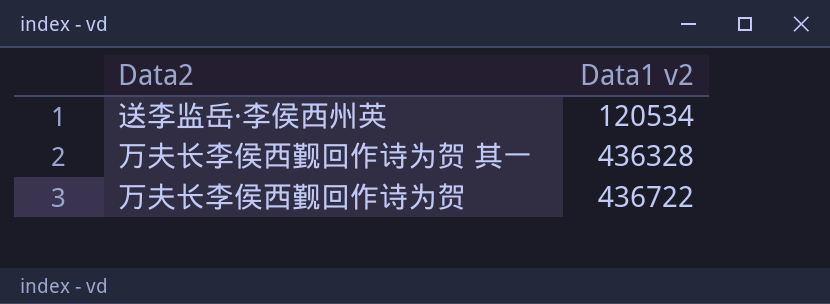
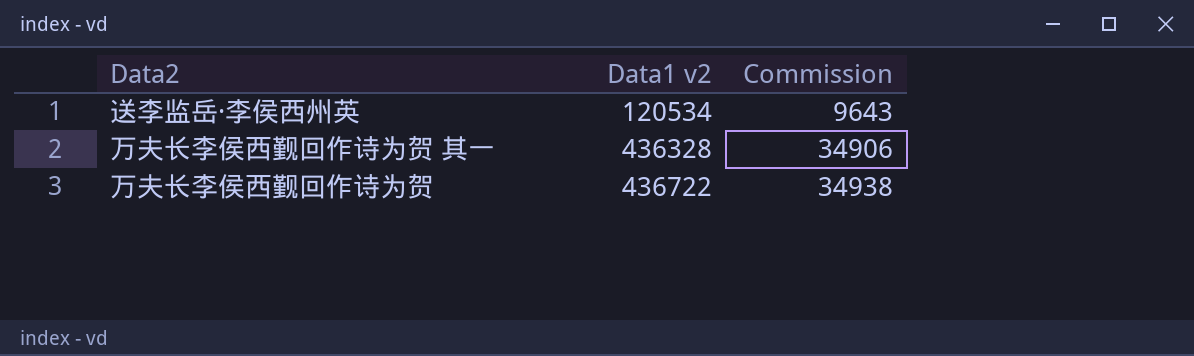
column Commission | formula: none -> [Data1 v2] * 0.08

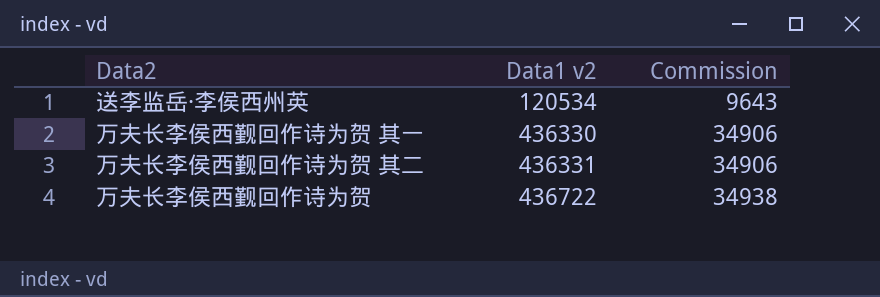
万夫长李侯西觐回作诗为贺 其一 | Data1 v2: 436328 -> 436330
row 万夫长李侯西觐回作诗为贺 其二: none -> 436331 | 34906

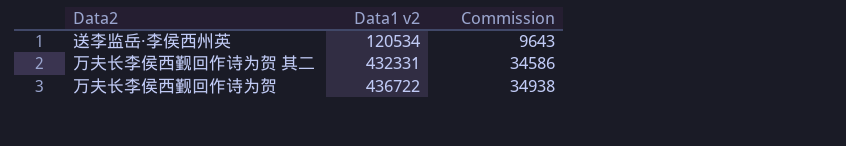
row 万夫长李侯西觐回作诗为贺 其一: 436330 | 34906 -> none
万夫长李侯西觐回作诗为贺 其二 | Data1 v2: 436331 -> 432331
万夫长李侯西觐回作诗为贺 其二 | Commission: 34906 -> 34586

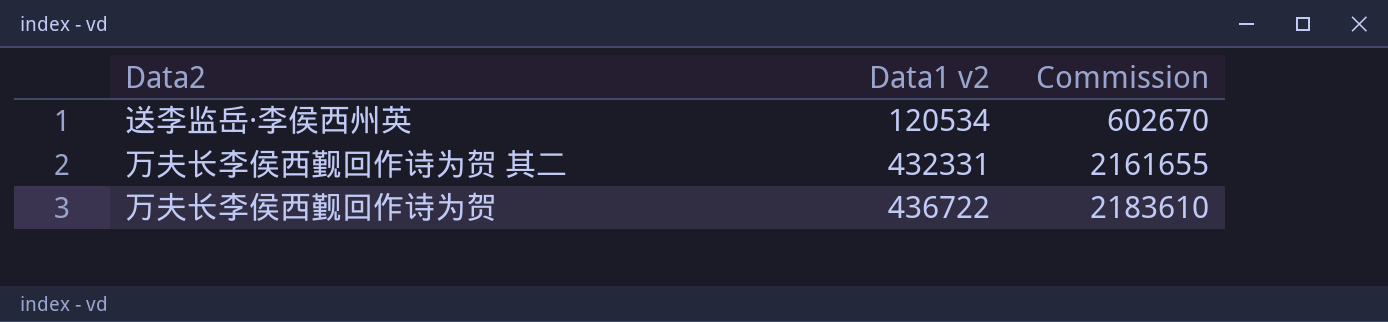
column Commission | formula: [Data1 v2] * 0.08 -> [Data1 v2] * 5

